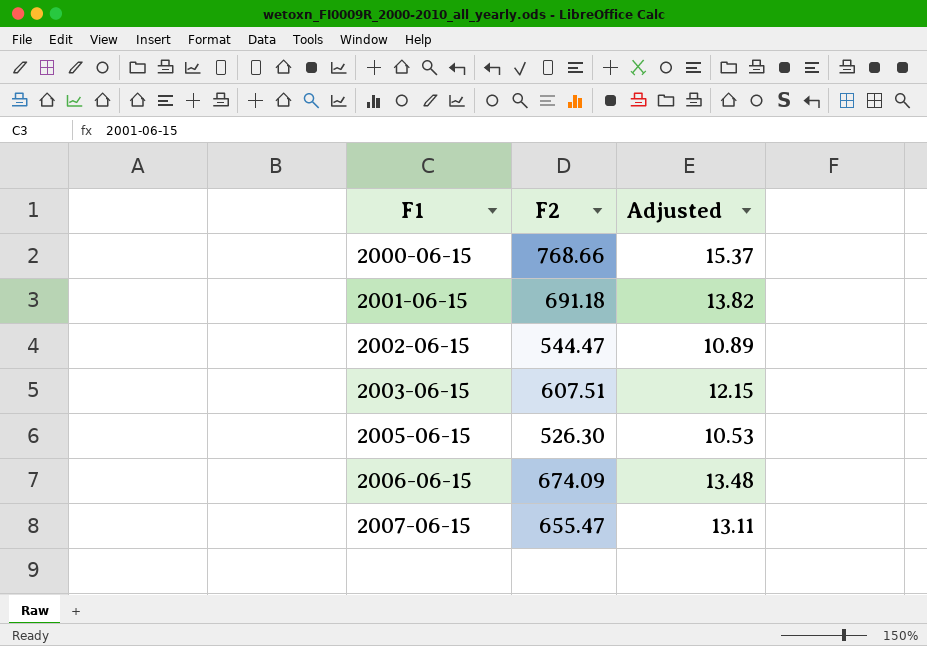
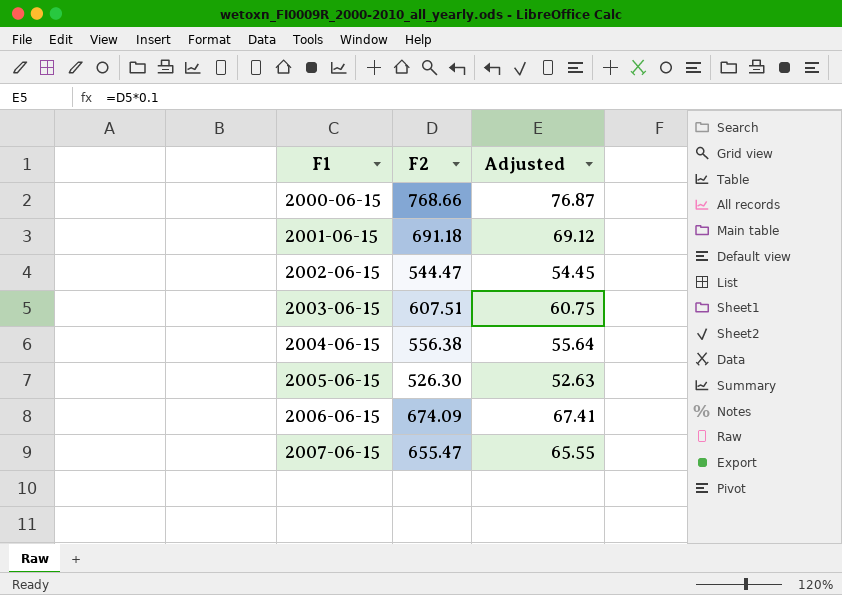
column Adjusted | formula: [F2] * 0.02 -> [F2] * 0.1
row 2004-06-15: none -> 556.38 | 55.64

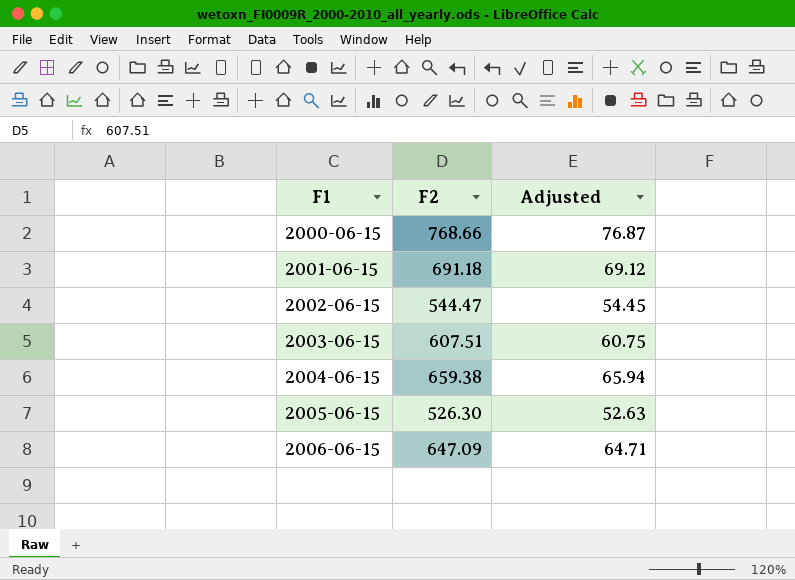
row 2007-06-15: 655.47 | 65.55 -> none
2004-06-15 | F2: 556.38 -> 659.38
2004-06-15 | Adjusted: 55.64 -> 65.94
2006-06-15 | F2: 674.09 -> 647.09
2006-06-15 | Adjusted: 67.41 -> 64.71

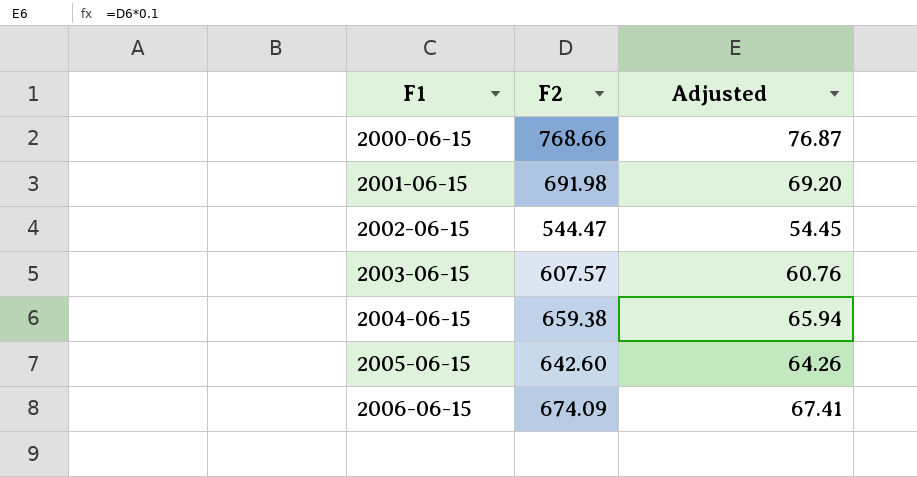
2001-06-15 | F2: 691.18 -> 691.98
2001-06-15 | Adjusted: 69.12 -> 69.20
2003-06-15 | F2: 607.51 -> 607.57
2003-06-15 | Adjusted: 60.75 -> 60.76
2005-06-15 | F2: 526.30 -> 642.60
2005-06-15 | Adjusted: 52.63 -> 64.26
2006-06-15 | F2: 647.09 -> 674.09
2006-06-15 | Adjusted: 64.71 -> 67.41

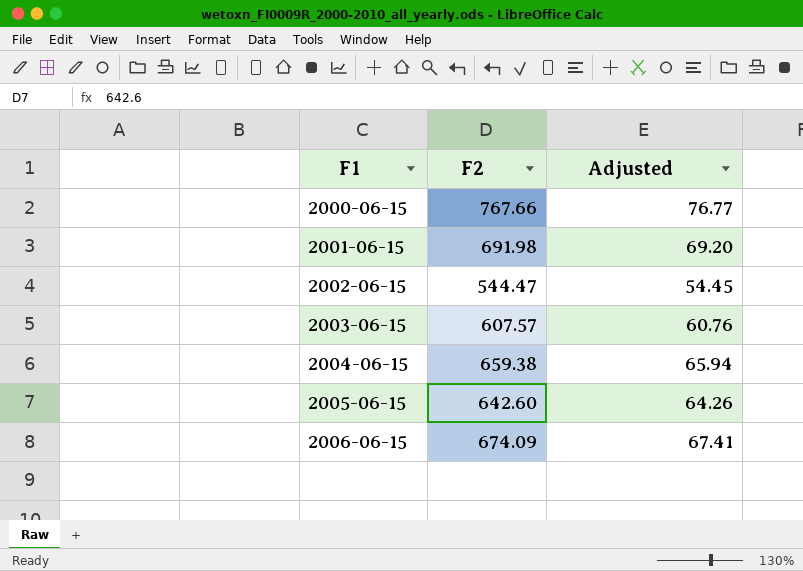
2000-06-15 | F2: 768.66 -> 767.66
2000-06-15 | Adjusted: 76.87 -> 76.77

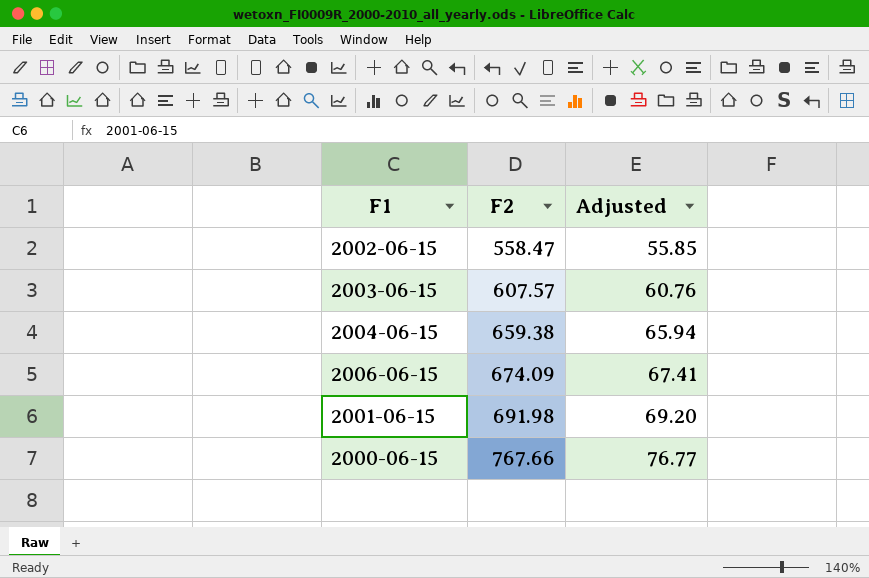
row order: F1 ascending -> F2 ascending
row 2005-06-15: 642.60 | 64.26 -> none
2002-06-15 | F2: 544.47 -> 558.47
2002-06-15 | Adjusted: 54.45 -> 55.85

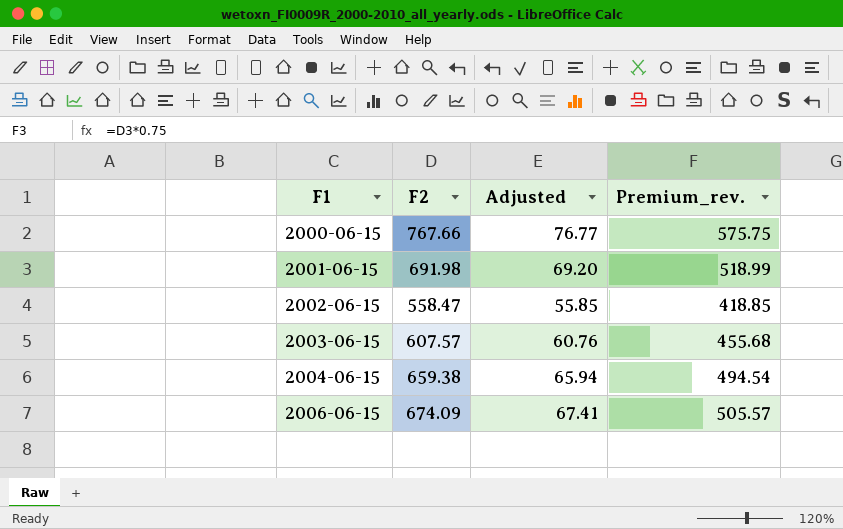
row order: F2 ascending -> F1 ascending
column Premium_rev. | formula: none -> [F2] * 0.75

